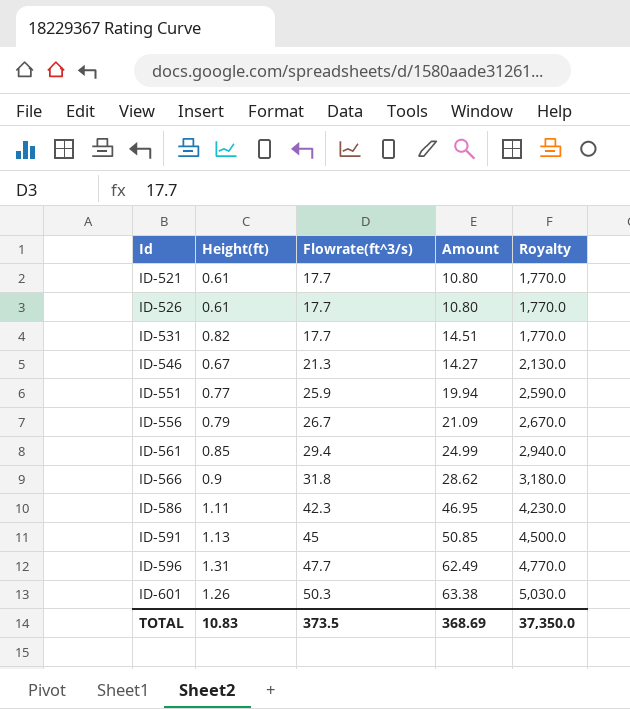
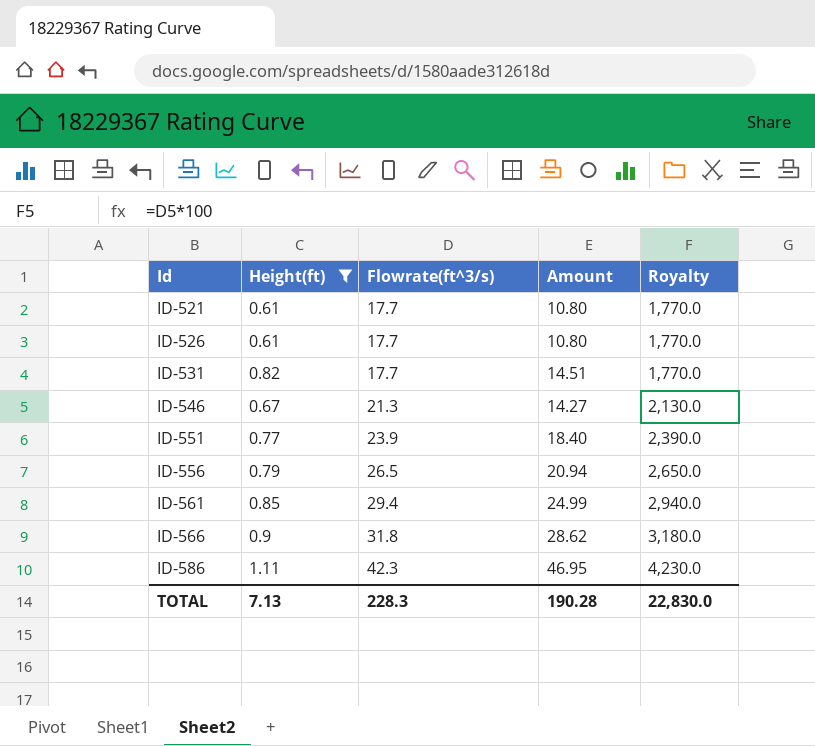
filter: none -> Height(ft) <= 1.11
ID-551 | Flowrate(ft^3/s): 25.9 -> 23.9
ID-551 | Amount: 19.94 -> 18.40
ID-551 | Royalty: 2,590.0 -> 2,390.0
ID-556 | Flowrate(ft^3/s): 26.7 -> 26.5
ID-556 | Amount: 21.09 -> 20.94
ID-556 | Royalty: 2,670.0 -> 2,650.0
TOTAL | Height(ft): 10.83 -> 7.13
TOTAL | Flowrate(ft^3/s): 373.5 -> 228.3
TOTAL | Amount: 368.69 -> 190.28
TOTAL | Royalty: 37,350.0 -> 22,830.0

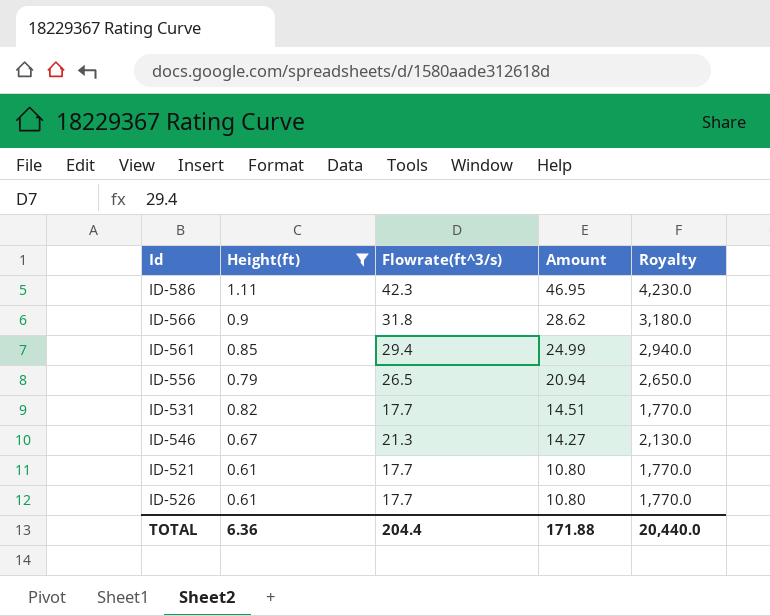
row order: Id ascending -> Amount descending
row ID-551: 0.77 | 23.9 | 18.40 | 2,390.0 -> none
TOTAL | Height(ft): 7.13 -> 6.36
TOTAL | Flowrate(ft^3/s): 228.3 -> 204.4
TOTAL | Amount: 190.28 -> 171.88
TOTAL | Royalty: 22,830.0 -> 20,440.0

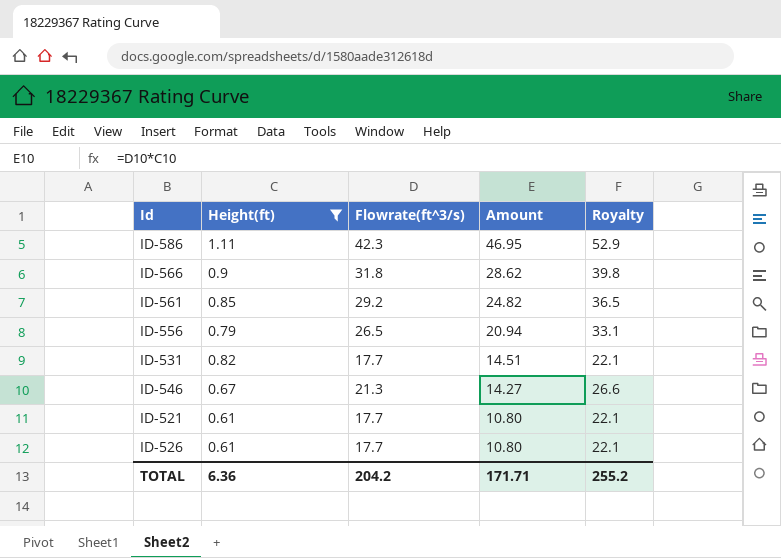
column Royalty | formula: [Flowrate(ft^3/s)] * 100 -> [Flowrate(ft^3/s)] * 1.25
ID-561 | Flowrate(ft^3/s): 29.4 -> 29.2
ID-561 | Amount: 24.99 -> 24.82
TOTAL | Flowrate(ft^3/s): 204.4 -> 204.2
TOTAL | Amount: 171.88 -> 171.71
TOTAL | Royalty: 20,440.0 -> 255.2

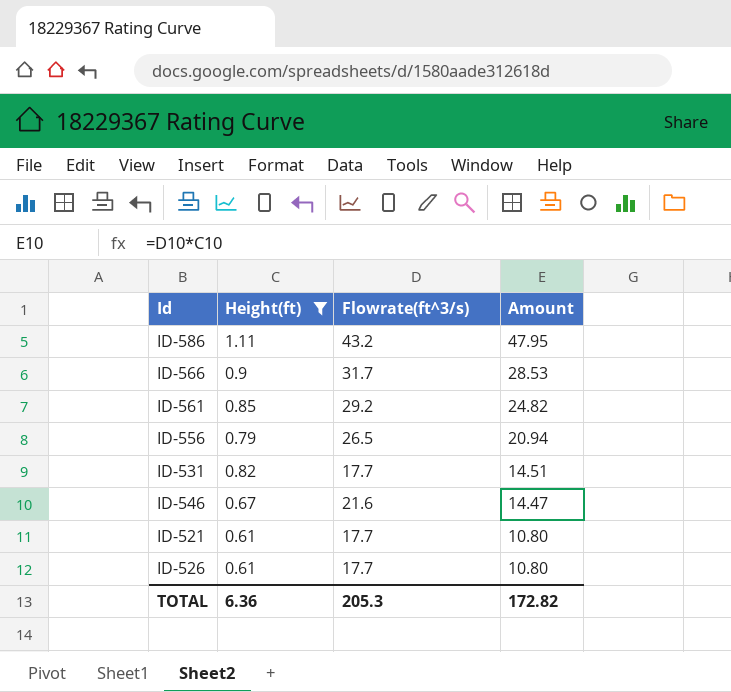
column Royalty | formula: [Flowrate(ft^3/s)] * 1.25 -> none
ID-586 | Flowrate(ft^3/s): 42.3 -> 43.2
ID-586 | Amount: 46.95 -> 47.95
ID-566 | Flowrate(ft^3/s): 31.8 -> 31.7
ID-566 | Amount: 28.62 -> 28.53
ID-546 | Flowrate(ft^3/s): 21.3 -> 21.6
ID-546 | Amount: 14.27 -> 14.47
TOTAL | Flowrate(ft^3/s): 204.2 -> 205.3
TOTAL | Amount: 171.71 -> 172.82

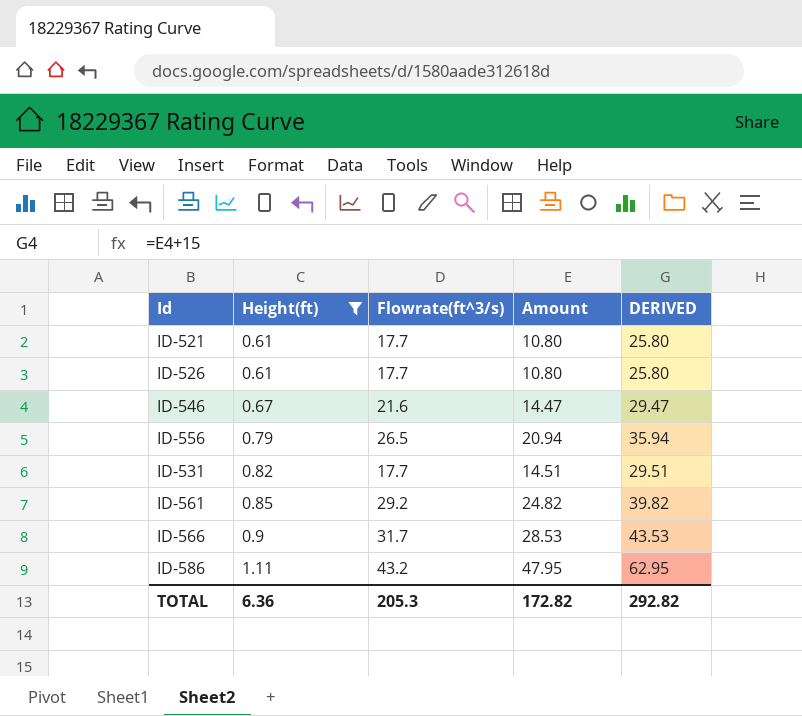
row order: Amount descending -> Height(ft) ascending
column DERIVED | formula: none -> [Amount] + 15

